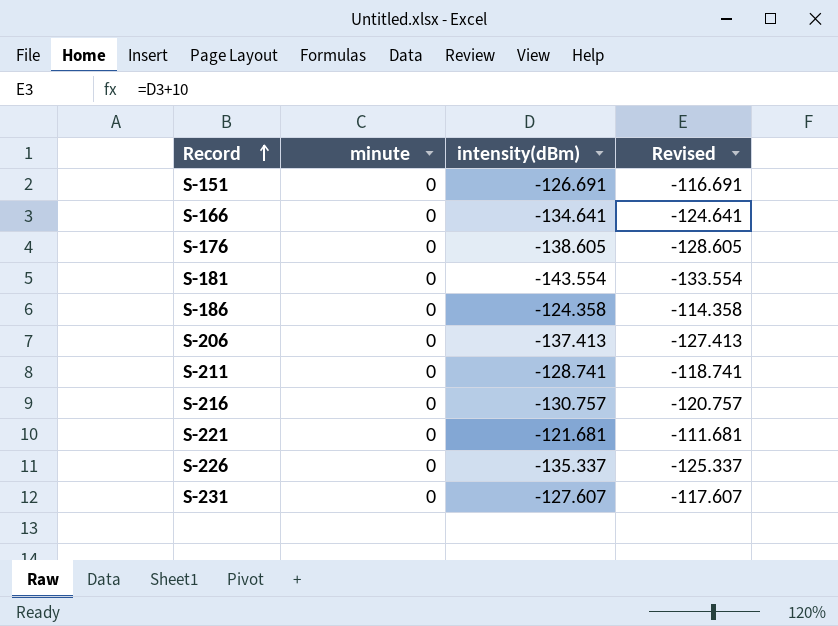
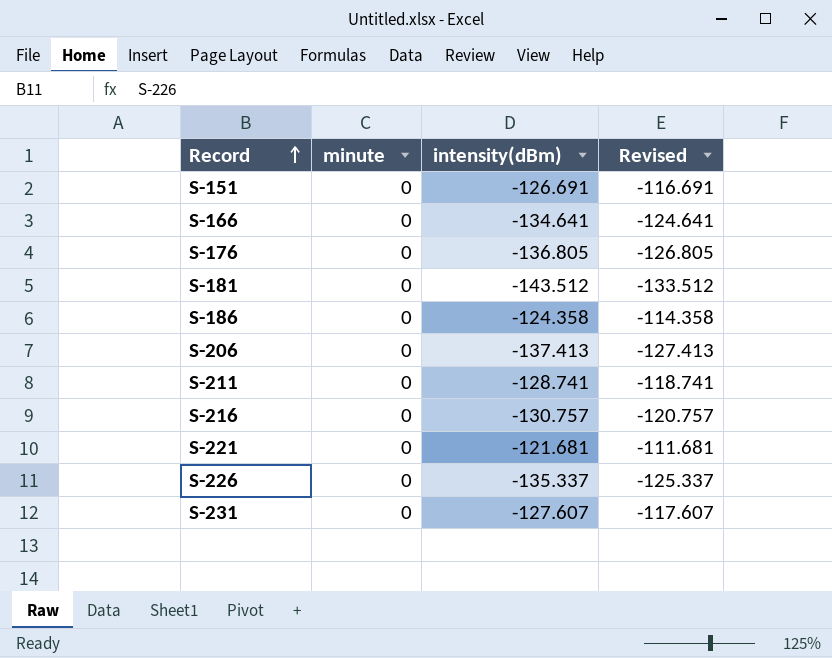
S-176 | intensity(dBm): -138.605 -> -136.805
S-176 | Revised: -128.605 -> -126.805
S-181 | intensity(dBm): -143.554 -> -143.512
S-181 | Revised: -133.554 -> -133.512

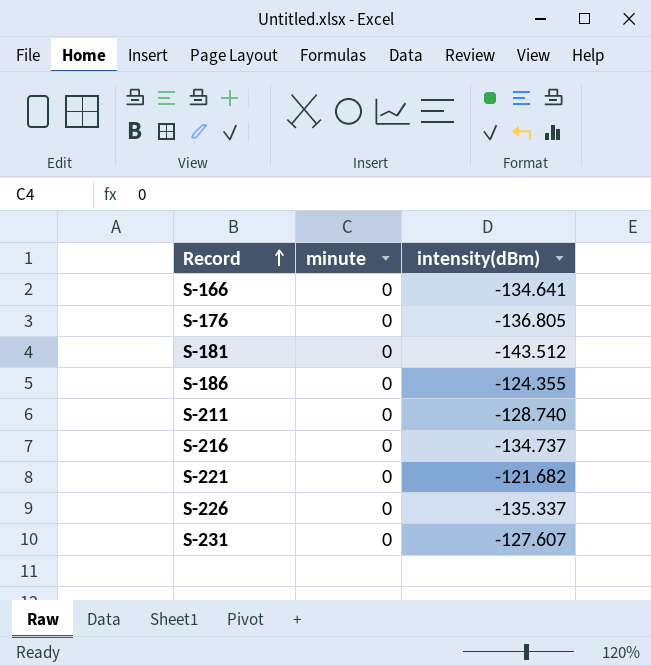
column Revised | formula: [intensity(dBm)] + 10 -> none
row S-151: 0 | -126.691 | -116.691 -> none
row S-206: 0 | -137.413 | -127.413 -> none
S-186 | intensity(dBm): -124.358 -> -124.355
S-211 | intensity(dBm): -128.741 -> -128.740
S-216 | intensity(dBm): -130.757 -> -134.737
S-221 | intensity(dBm): -121.681 -> -121.682

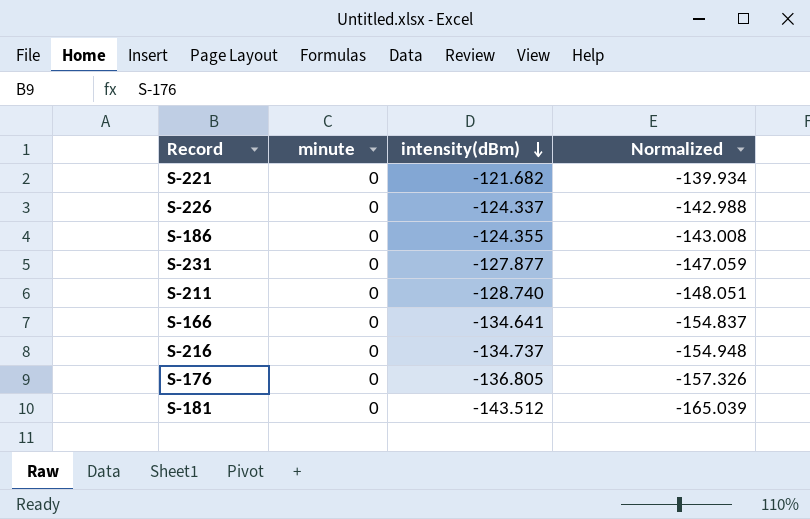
row order: Record ascending -> intensity(dBm) descending
column Normalized | formula: none -> [intensity(dBm)] * 1.15
S-226 | intensity(dBm): -135.337 -> -124.337
S-231 | intensity(dBm): -127.607 -> -127.877

